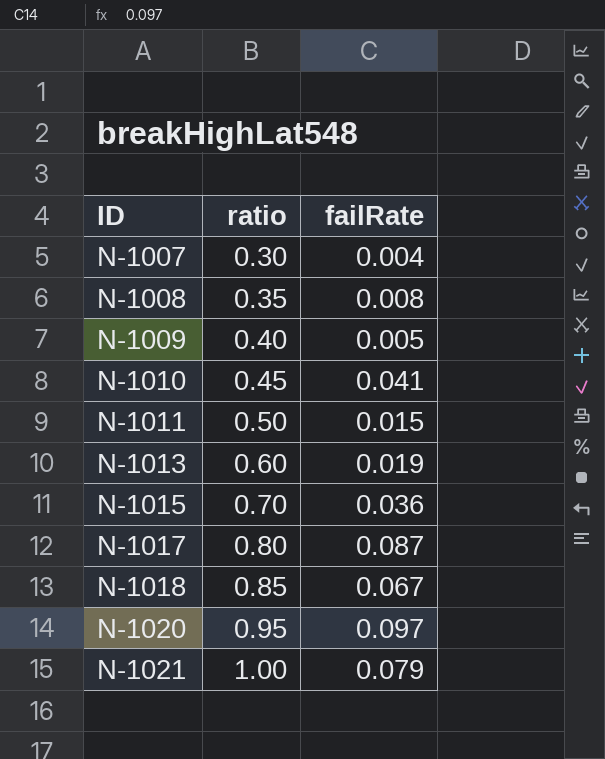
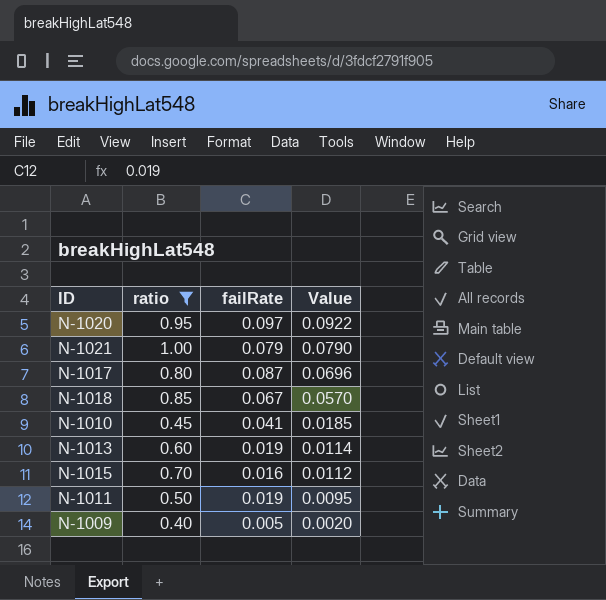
filter: none -> ratio >= 0.40
row order: ID ascending -> Value descending
column Value | formula: none -> [ratio] * [failRate]
N-1015 | failRate: 0.036 -> 0.016
N-1011 | failRate: 0.015 -> 0.019

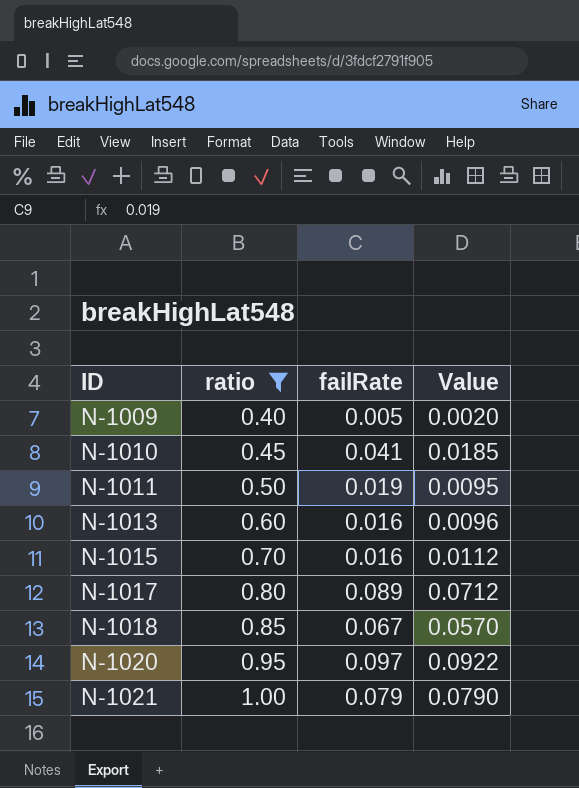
row order: Value descending -> ID ascending
N-1013 | failRate: 0.019 -> 0.016
N-1013 | Value: 0.0114 -> 0.0096
N-1017 | failRate: 0.087 -> 0.089
N-1017 | Value: 0.0696 -> 0.0712

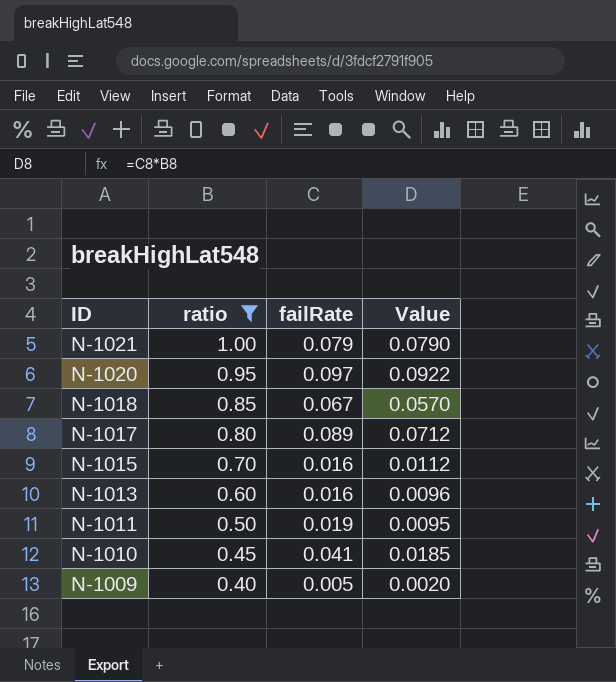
row order: ID ascending -> ID descending

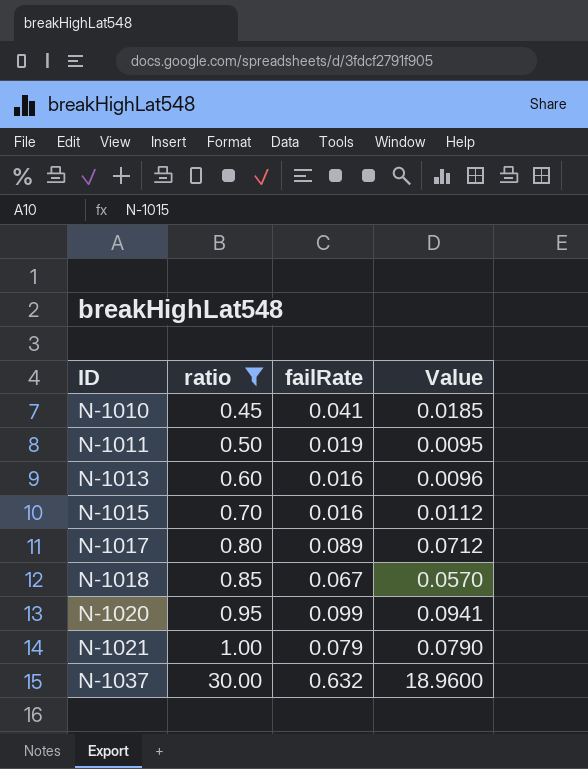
row order: ID descending -> ID ascending
row N-1009: 0.40 | 0.005 | 0.0020 -> none
N-1020 | failRate: 0.097 -> 0.099
N-1020 | Value: 0.0922 -> 0.0941
row N-1037: none -> 30.00 | 0.632 | 18.9600

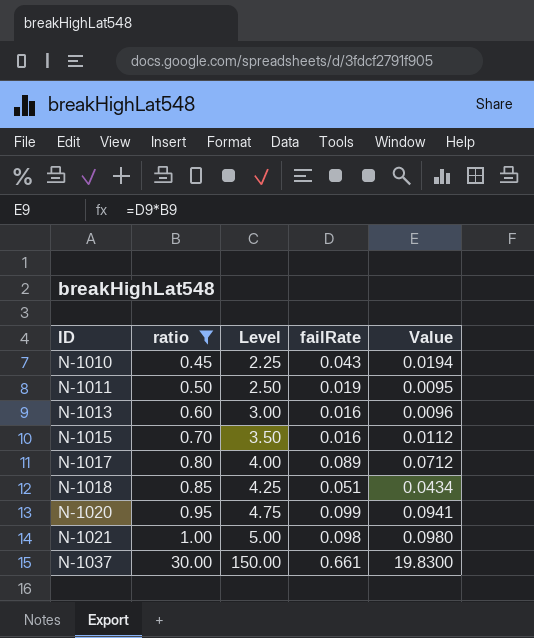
column Level | formula: none -> [ratio] * 5
N-1010 | failRate: 0.041 -> 0.043
N-1010 | Value: 0.0185 -> 0.0194
N-1018 | failRate: 0.067 -> 0.051
N-1018 | Value: 0.0570 -> 0.0434
N-1021 | failRate: 0.079 -> 0.098
N-1021 | Value: 0.0790 -> 0.0980
N-1037 | failRate: 0.632 -> 0.661
N-1037 | Value: 18.9600 -> 19.8300

